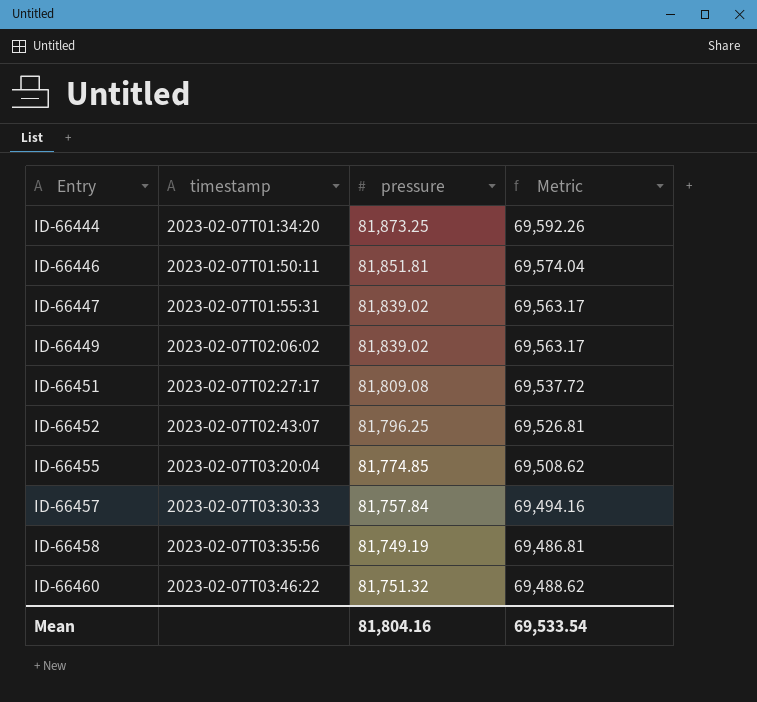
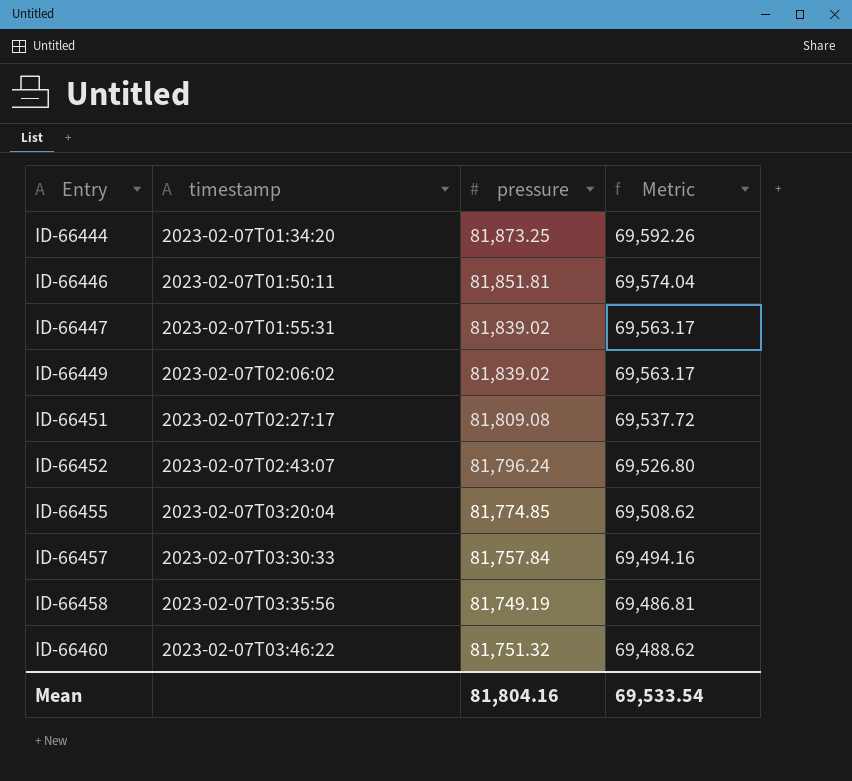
ID-66452 | pressure: 81,796.25 -> 81,796.24
ID-66452 | Metric: 69,526.81 -> 69,526.80

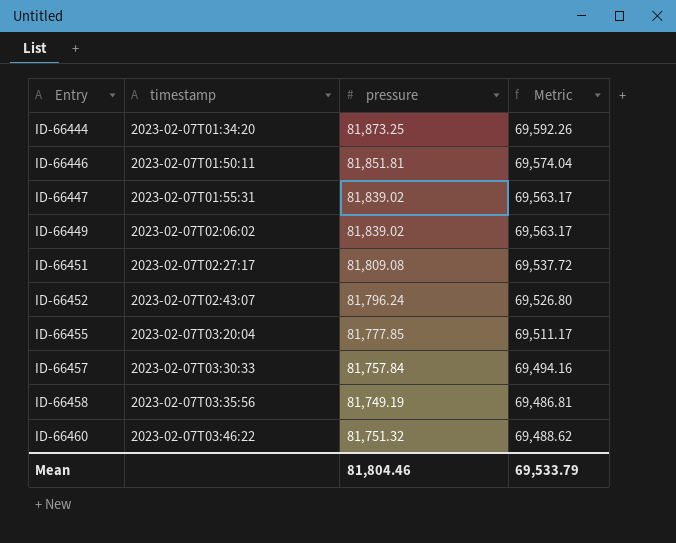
ID-66455 | pressure: 81,774.85 -> 81,777.85
ID-66455 | Metric: 69,508.62 -> 69,511.17
Mean | pressure: 81,804.16 -> 81,804.46
Mean | Metric: 69,533.54 -> 69,533.79

